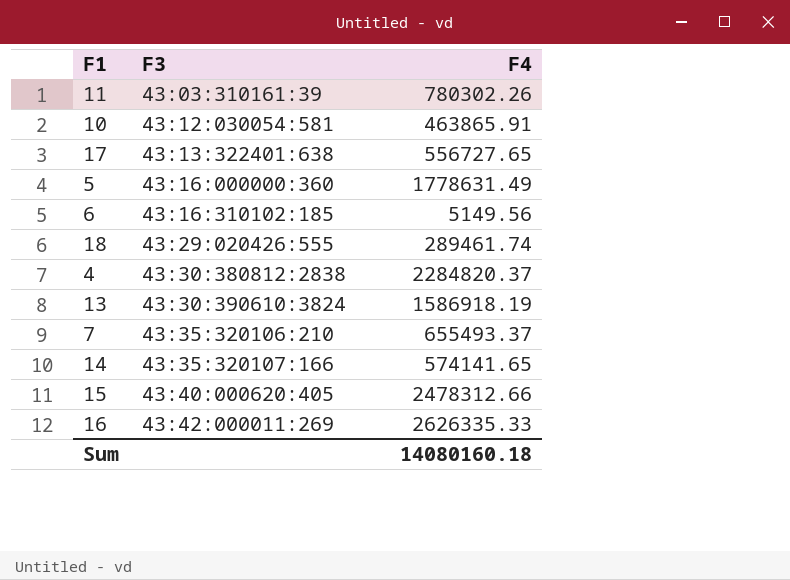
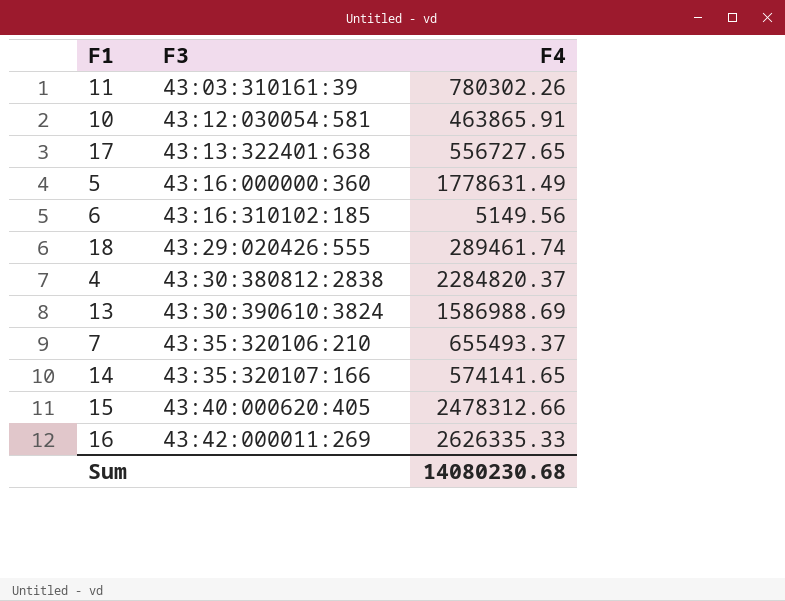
13 | F4: 1586918.19 -> 1586988.69
Sum | F4: 14080160.18 -> 14080230.68

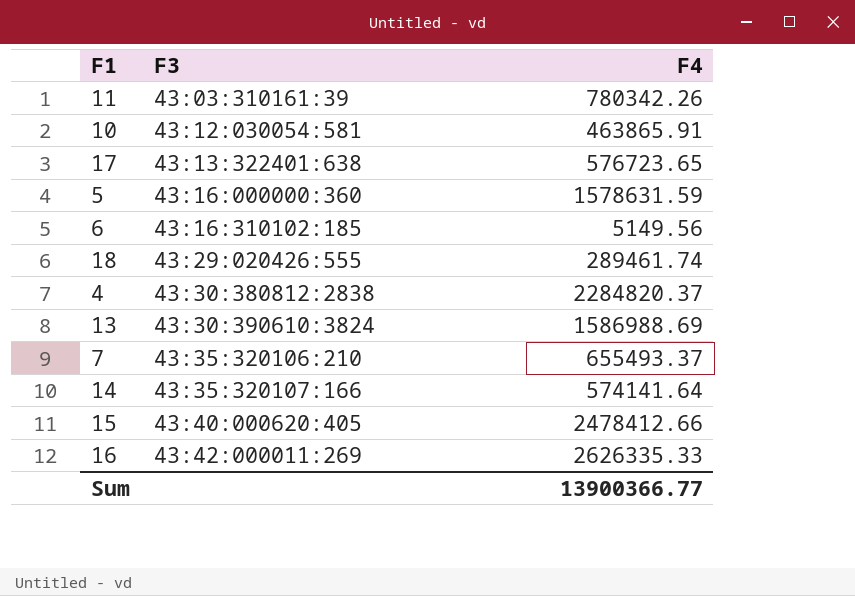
11 | F4: 780302.26 -> 780342.26
17 | F4: 556727.65 -> 576723.65
5 | F4: 1778631.49 -> 1578631.59
14 | F4: 574141.65 -> 574141.64
15 | F4: 2478312.66 -> 2478412.66
Sum | F4: 14080230.68 -> 13900366.77

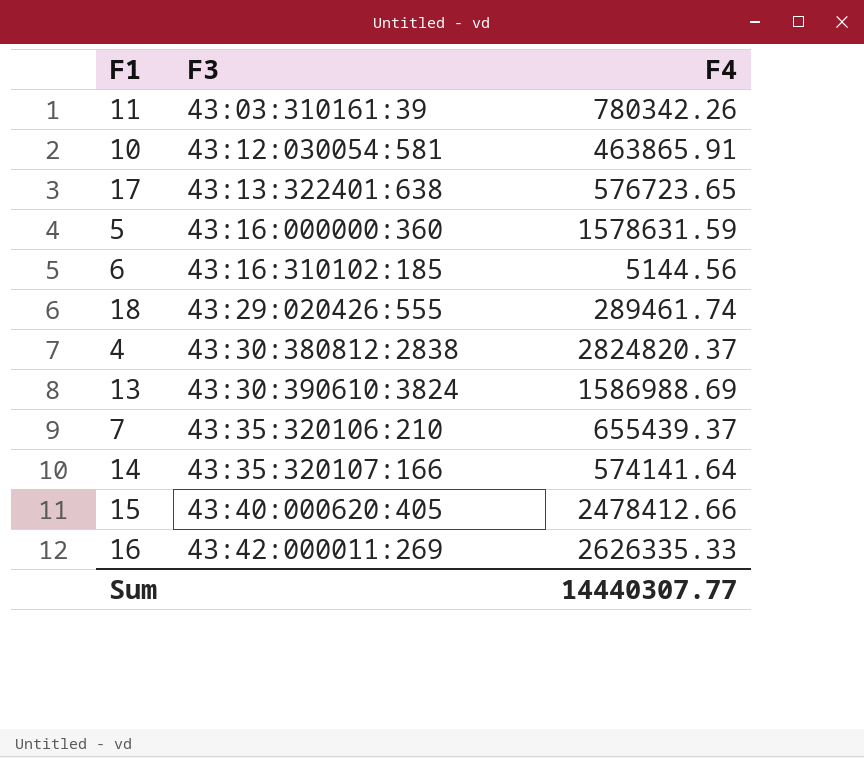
6 | F4: 5149.56 -> 5144.56
4 | F4: 2284820.37 -> 2824820.37
7 | F4: 655493.37 -> 655439.37
Sum | F4: 13900366.77 -> 14440307.77

